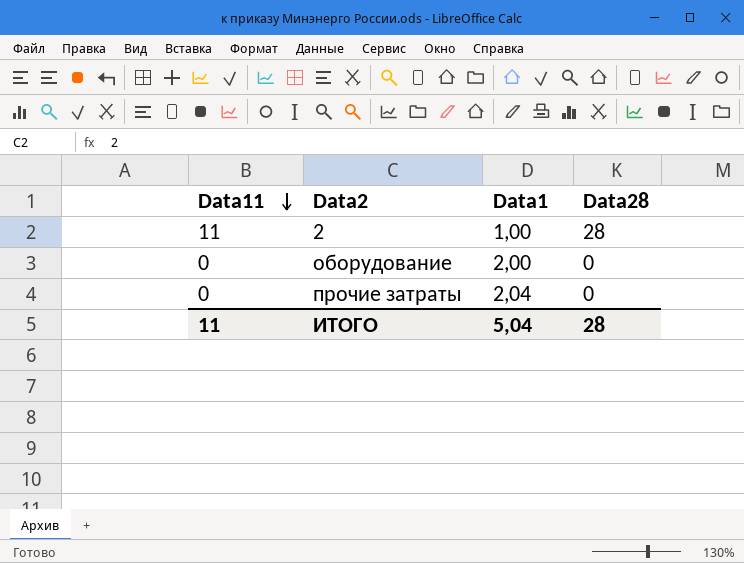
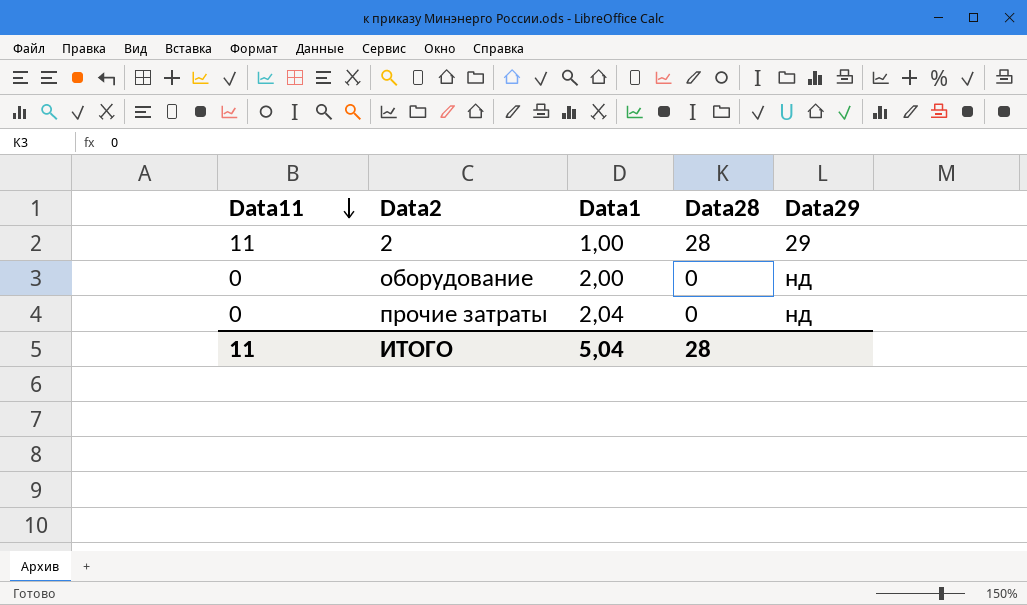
column Data29 | position: none -> 5

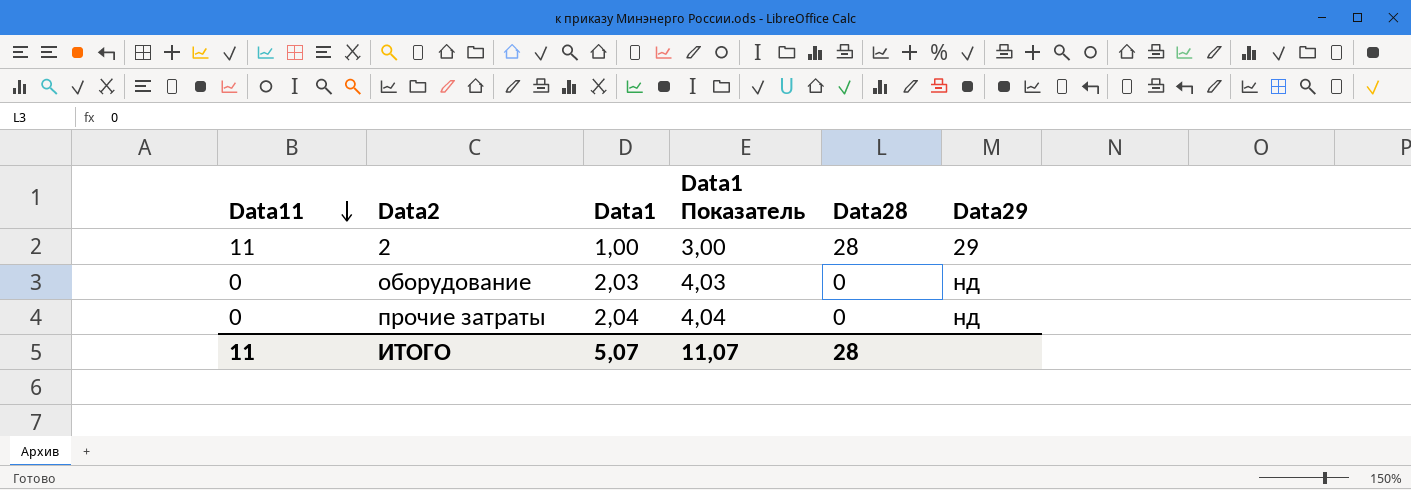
column Data1 Показатель | formula: none -> [Data1] + 2
оборудование | Data1: 2,00 -> 2,03
ИТОГО | Data1: 5,04 -> 5,07

